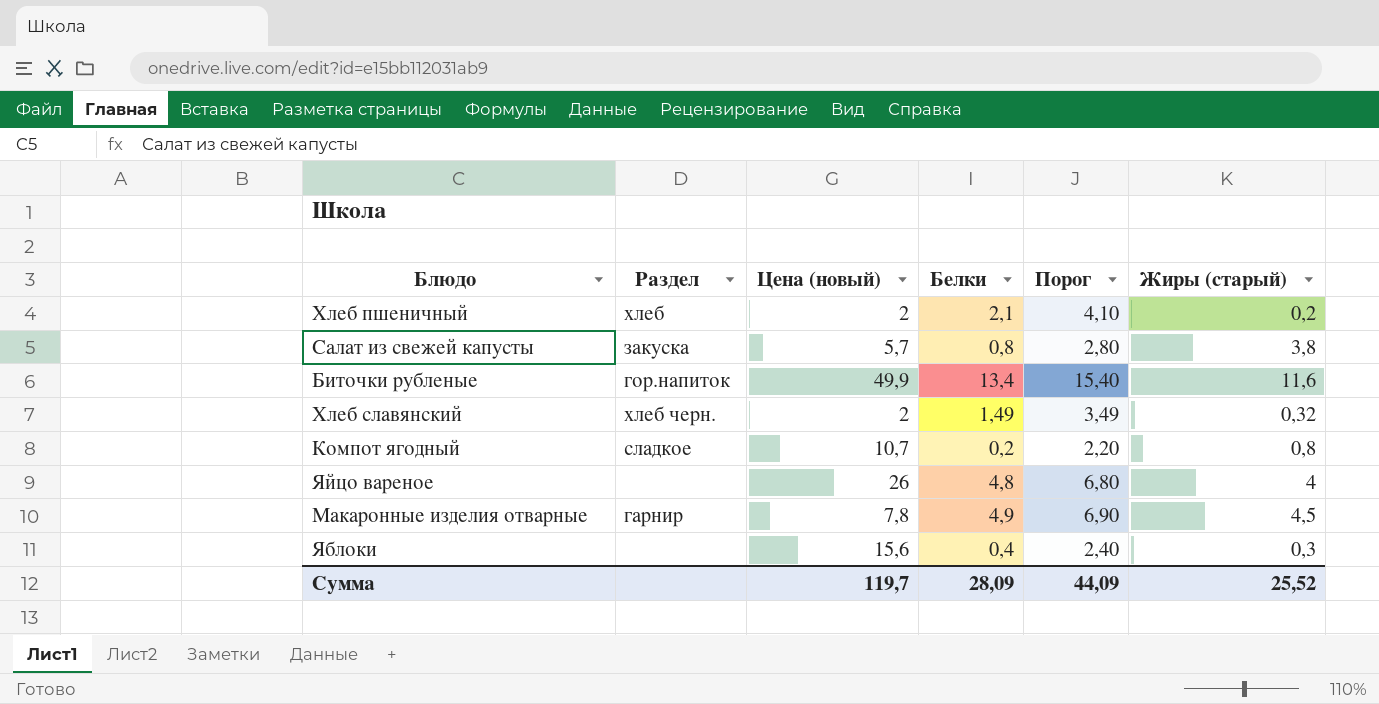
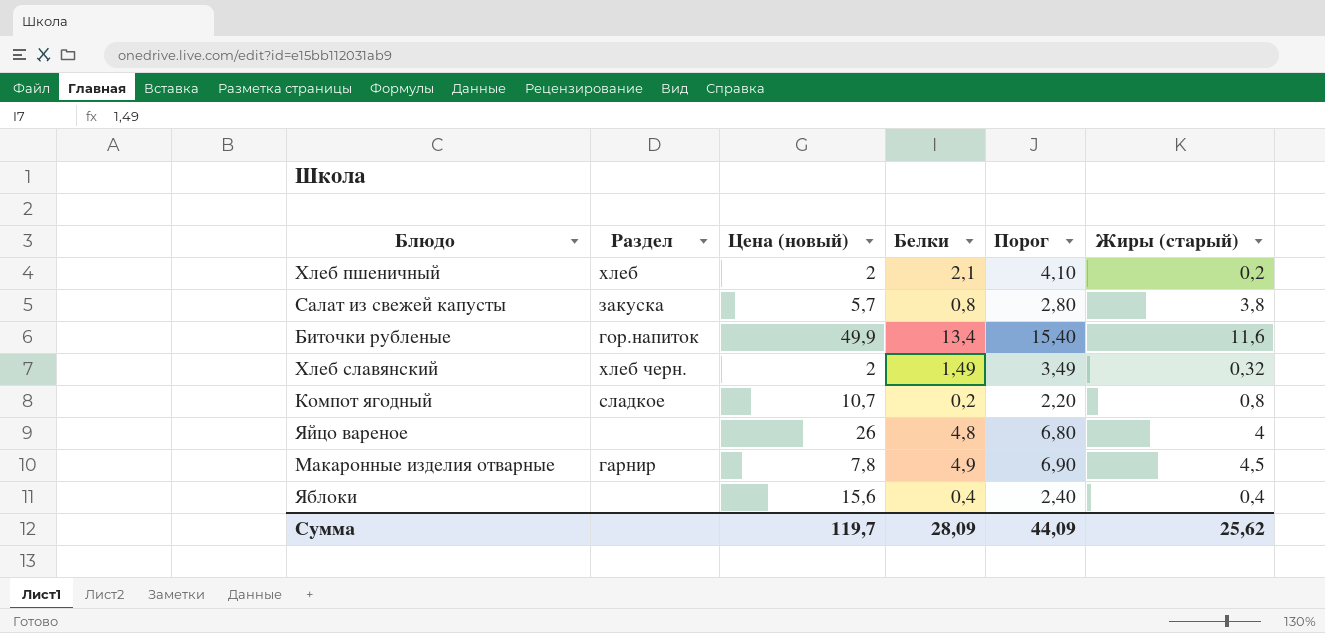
Яблоки | Жиры (старый): 0,3 -> 0,4
Сумма | Жиры (старый): 25,52 -> 25,62

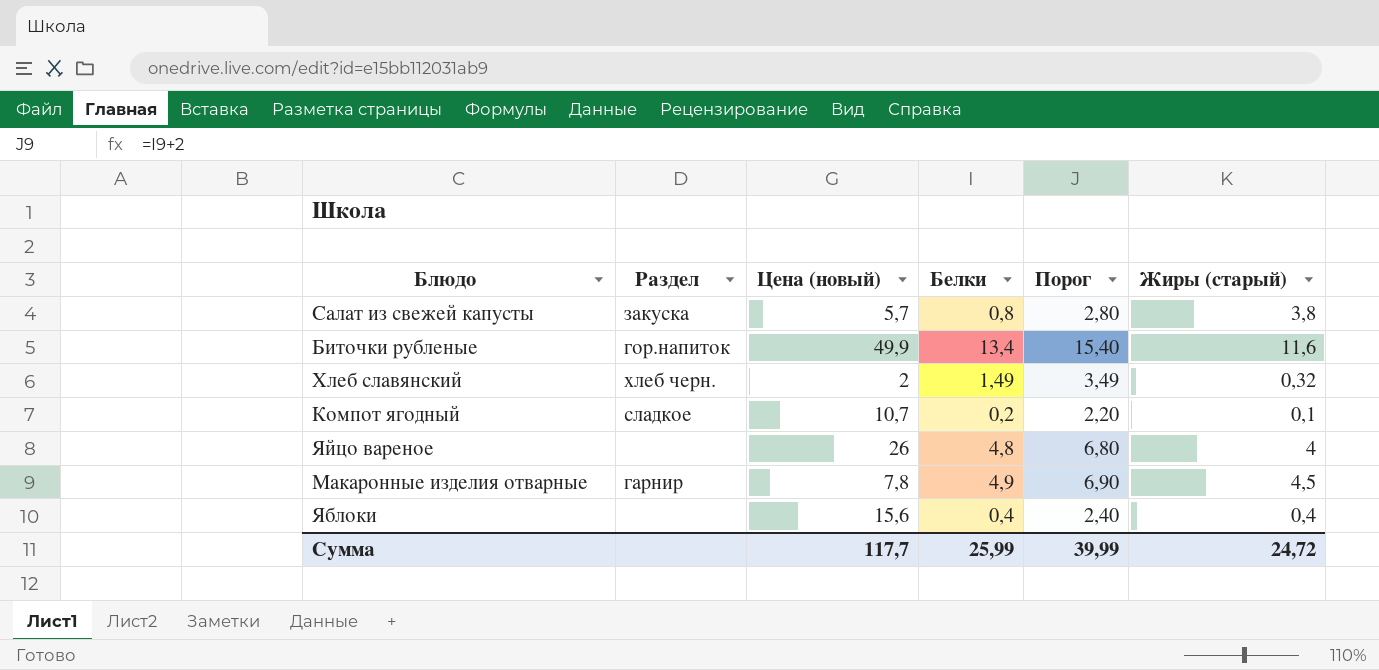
row Хлеб пшеничный: хлеб | 2 | 2,1 | 4,10 | 0,2 -> none
Компот ягодный | Жиры (старый): 0,8 -> 0,1
Сумма | Цена (новый): 119,7 -> 117,7
Сумма | Белки: 28,09 -> 25,99
Сумма | Порог: 44,09 -> 39,99
Сумма | Жиры (старый): 25,62 -> 24,72

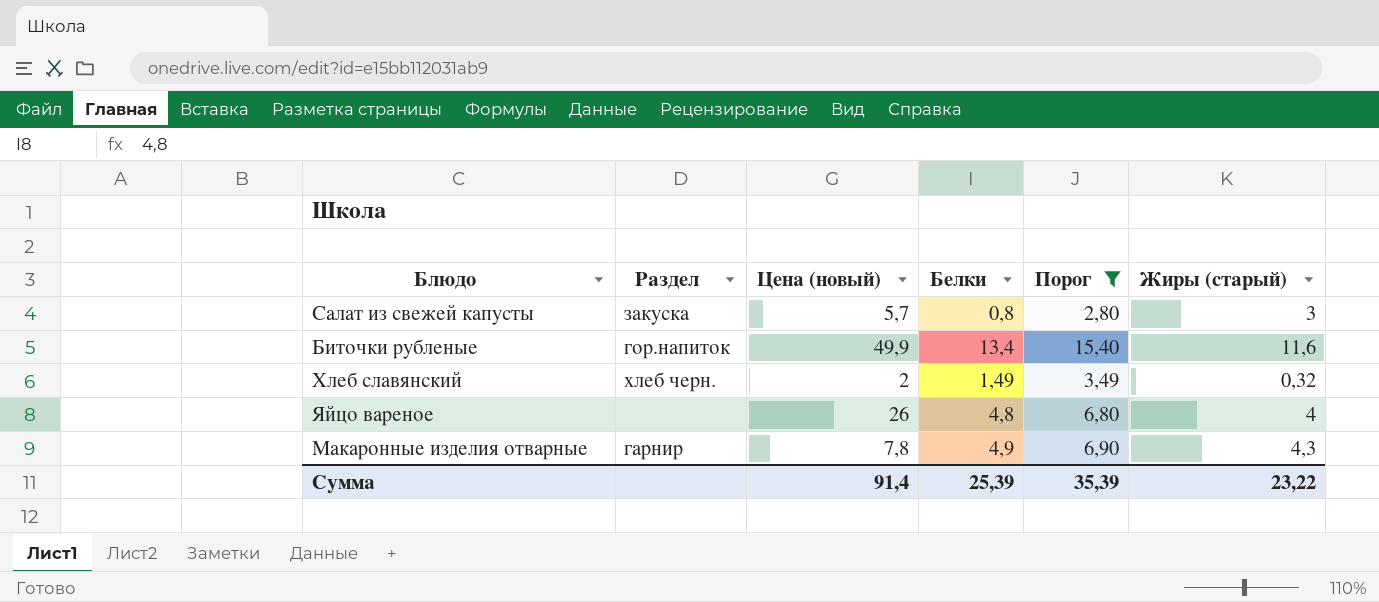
filter: none -> Порог >= 2,80
Салат из свежей капусты | Жиры (старый): 3,8 -> 3
Макаронные изделия отварные | Жиры (старый): 4,5 -> 4,3
Сумма | Цена (новый): 117,7 -> 91,4
Сумма | Белки: 25,99 -> 25,39
Сумма | Порог: 39,99 -> 35,39
Сумма | Жиры (старый): 24,72 -> 23,22

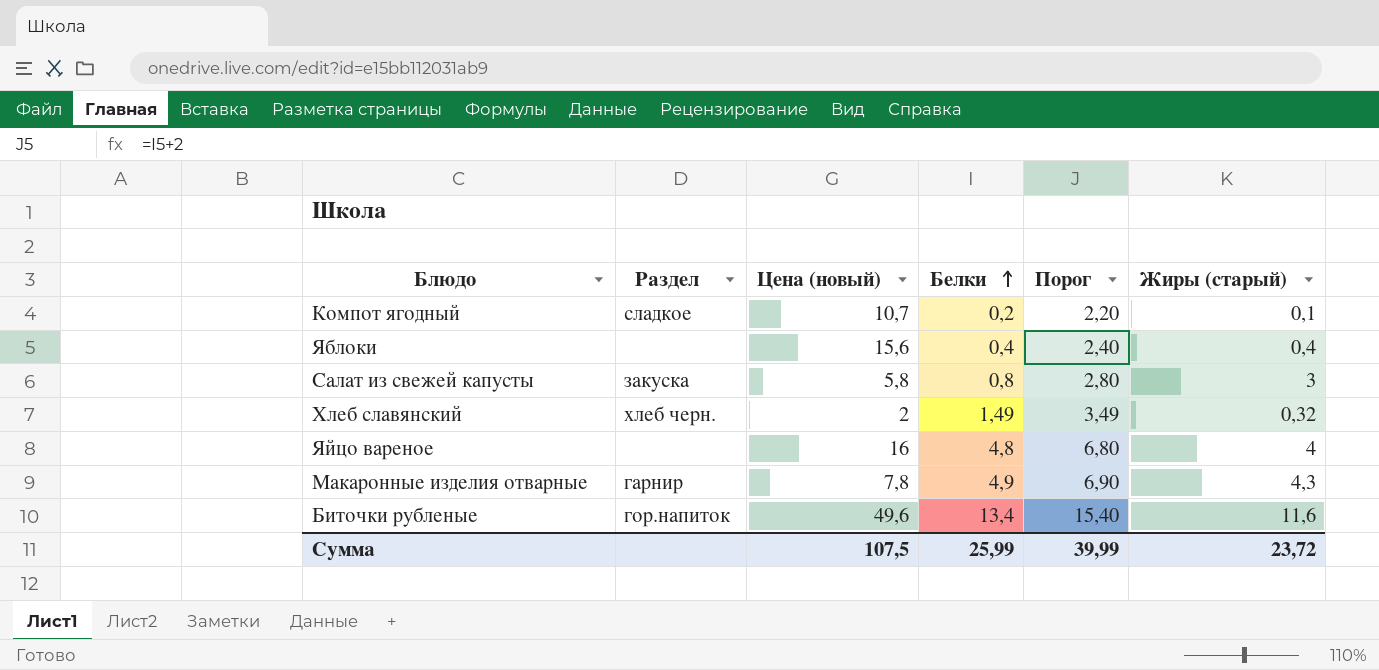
filter: Порог >= 2,80 -> none
row order: none -> Белки ascending
Салат из свежей капусты | Цена (новый): 5,7 -> 5,8
Яйцо вареное | Цена (новый): 26 -> 16
Биточки рубленые | Цена (новый): 49,9 -> 49,6
Сумма | Цена (новый): 91,4 -> 107,5
Сумма | Белки: 25,39 -> 25,99
Сумма | Порог: 35,39 -> 39,99
Сумма | Жиры (старый): 23,22 -> 23,72

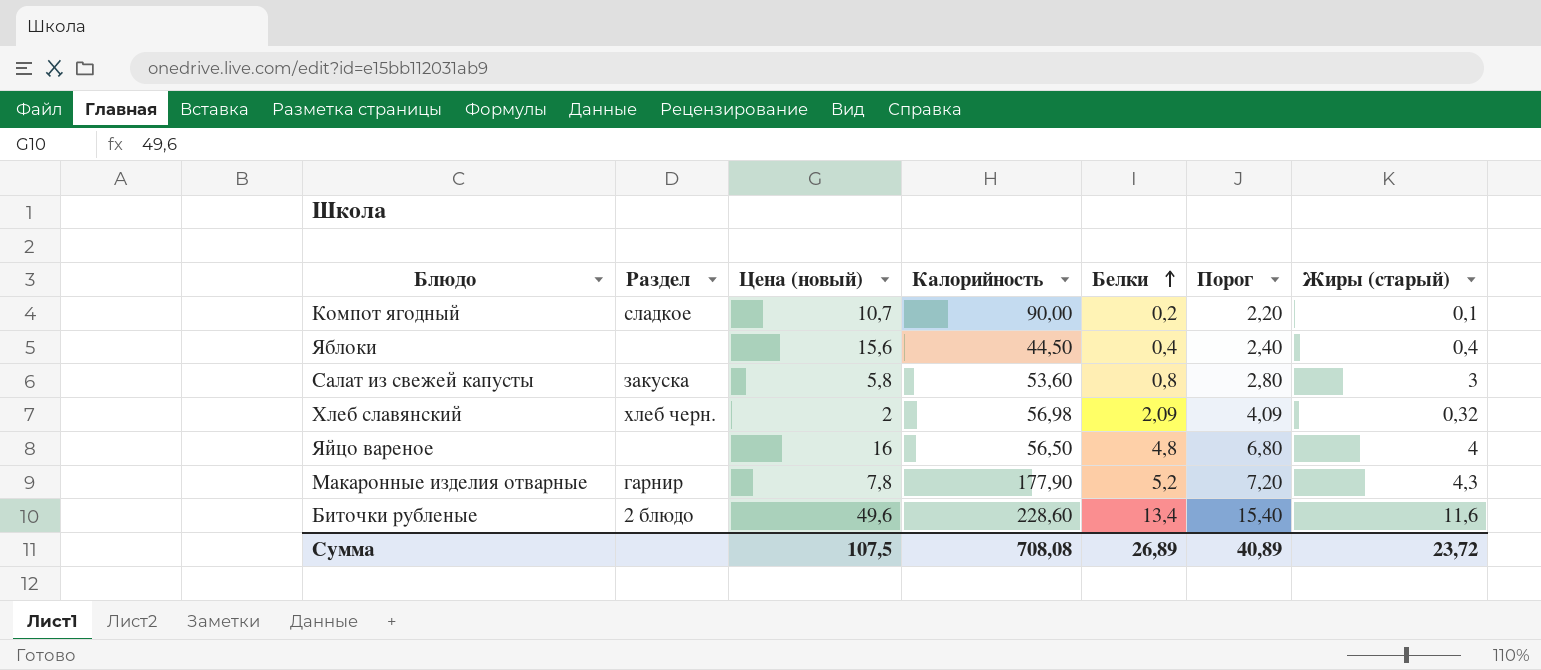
column Калорийность | position: none -> 4
Хлеб славянский | Белки: 1,49 -> 2,09
Хлеб славянский | Порог: 3,49 -> 4,09
Макаронные изделия отварные | Белки: 4,9 -> 5,2
Макаронные изделия отварные | Порог: 6,90 -> 7,20
Биточки рубленые | Раздел: гор.напиток -> 2 блюдо
Сумма | Белки: 25,99 -> 26,89
Сумма | Порог: 39,99 -> 40,89

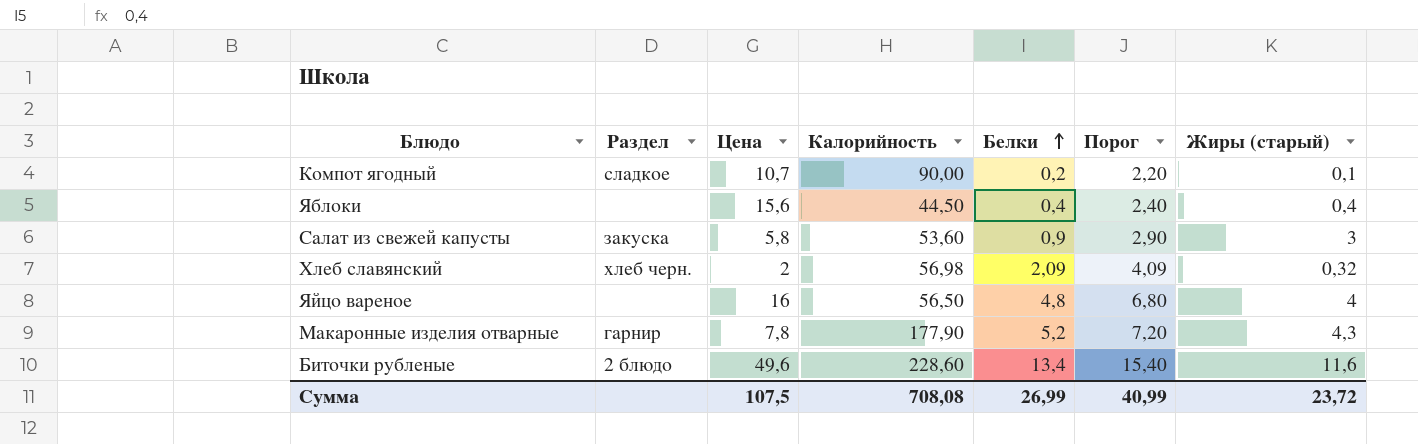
column name: Цена (новый) -> Цена
Салат из свежей капусты | Белки: 0,8 -> 0,9
Салат из свежей капусты | Порог: 2,80 -> 2,90
Сумма | Белки: 26,89 -> 26,99
Сумма | Порог: 40,89 -> 40,99

